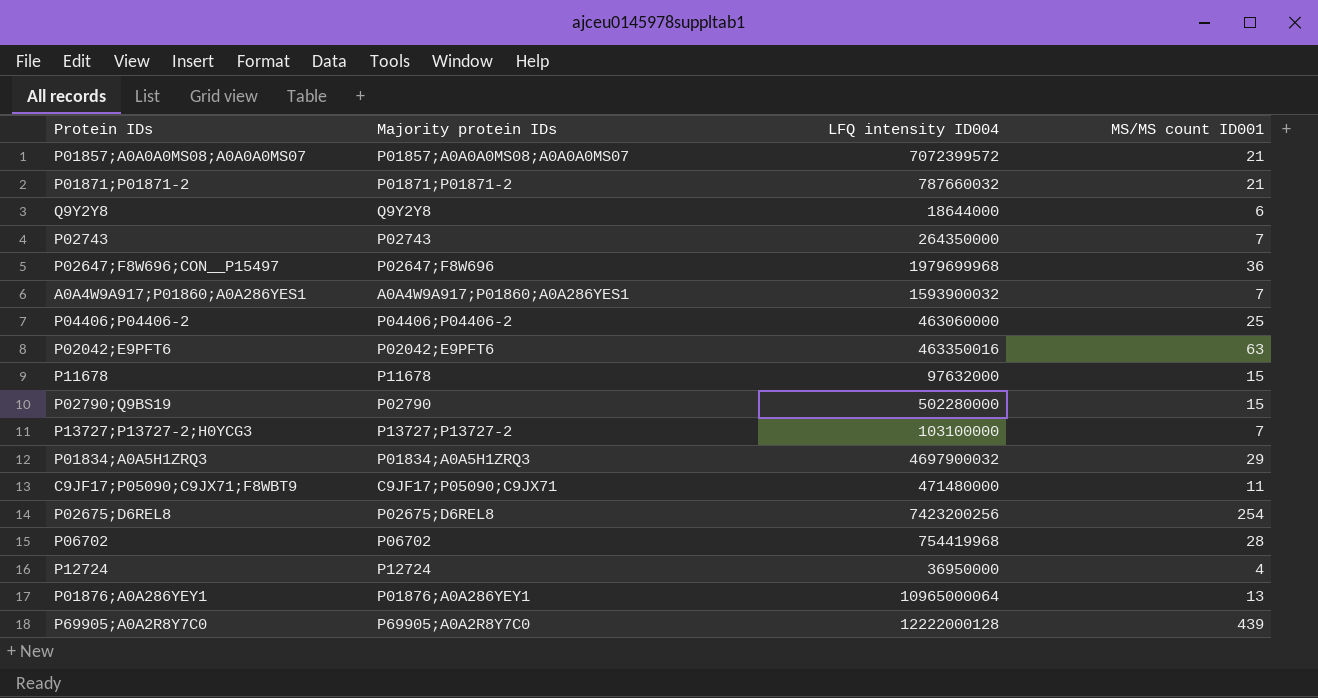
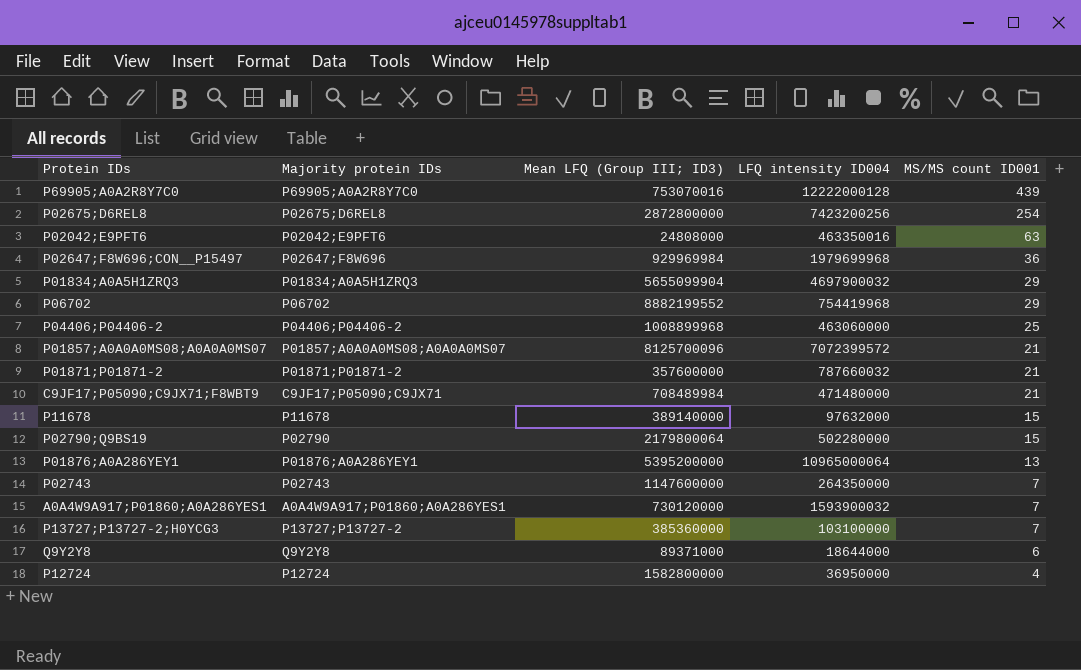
row order: none -> MS/MS count ID001 descending
column Mean LFQ (Group III; ID3) | position: none -> 3
P06702 | MS/MS count ID001: 28 -> 29
C9JF17;P05090;C9JX71;F8WBT9 | MS/MS count ID001: 11 -> 21

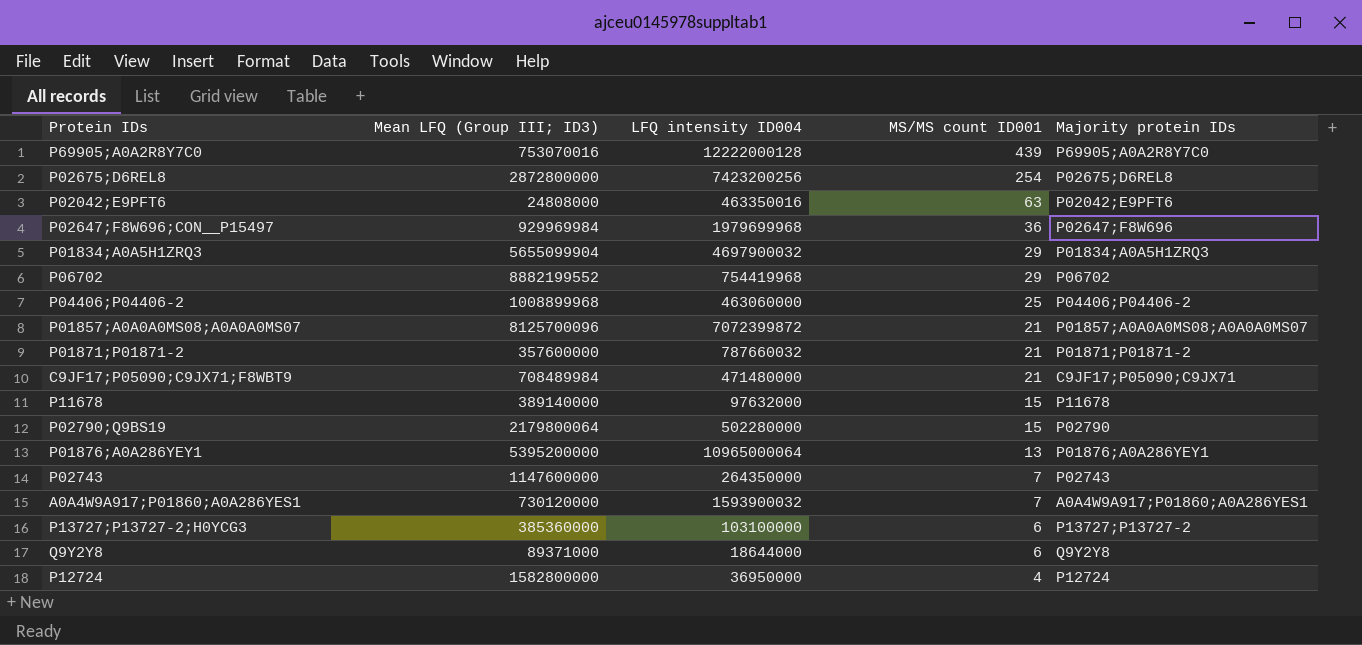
column Majority protein IDs | position: 2 -> 5
P01857;A0A0A0MS08;A0A0A0MS07 | LFQ intensity ID004: 7072399572 -> 7072399872
P13727;P13727-2;H0YCG3 | MS/MS count ID001: 7 -> 6

